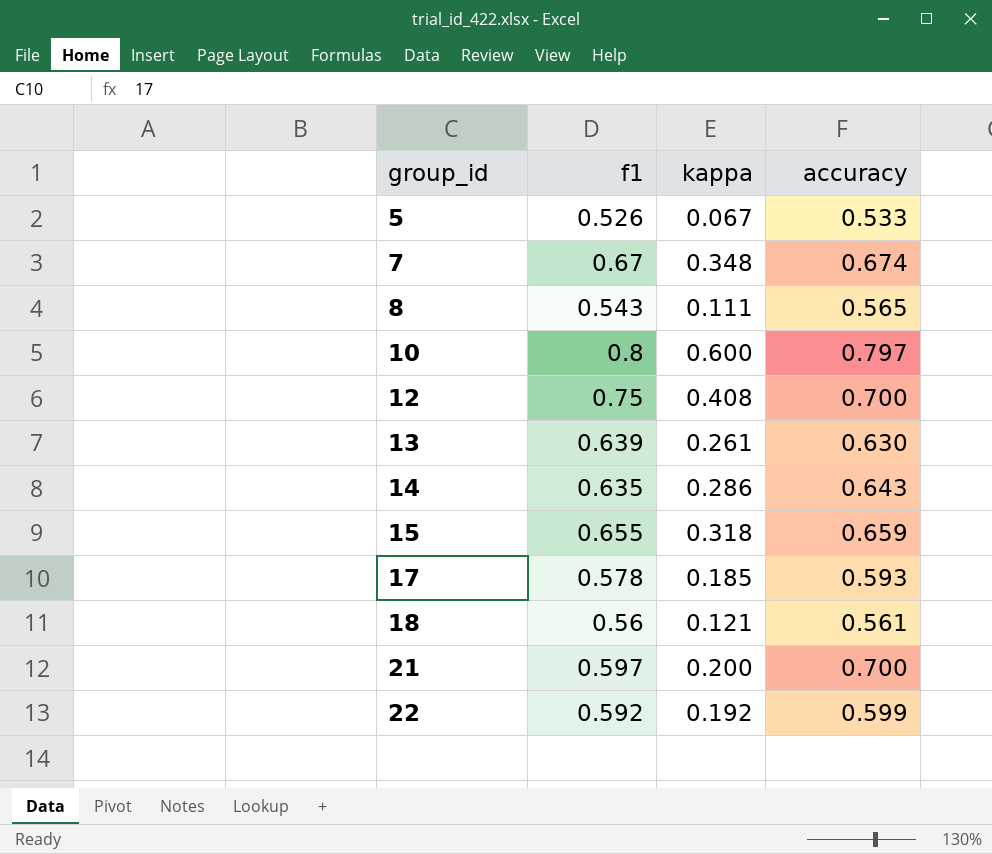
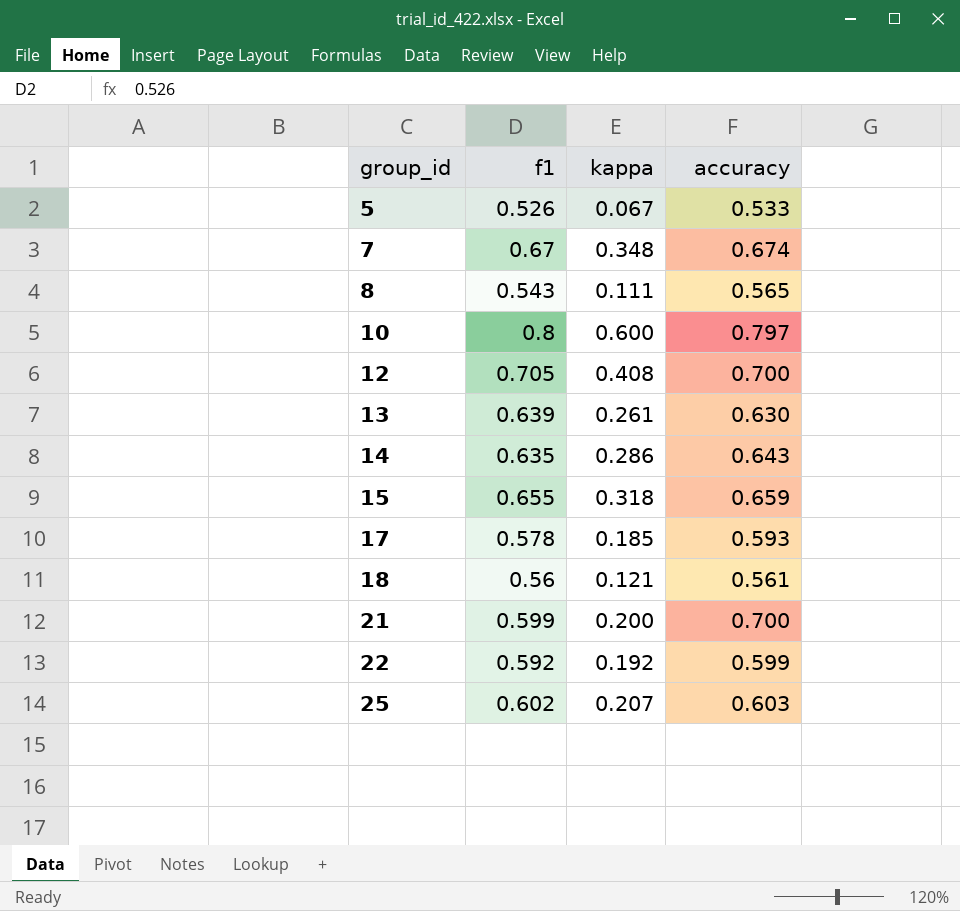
12 | f1: 0.75 -> 0.705
21 | f1: 0.597 -> 0.599
row 25: none -> 0.602 | 0.207 | 0.603

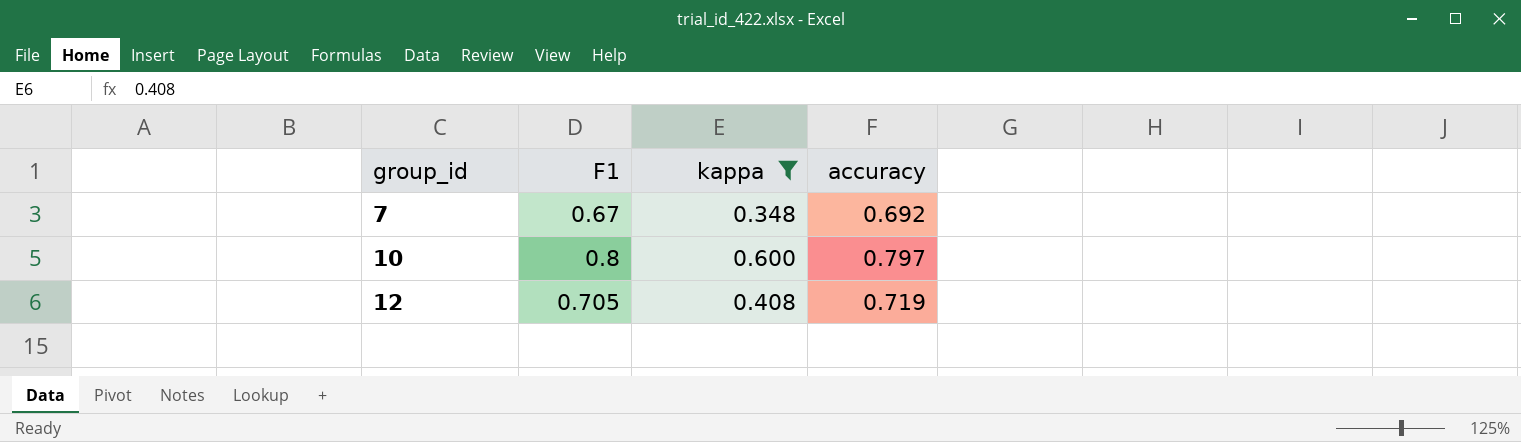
filter: none -> kappa >= 0.348
column name: f1 -> F1
7 | accuracy: 0.674 -> 0.692
12 | accuracy: 0.700 -> 0.719

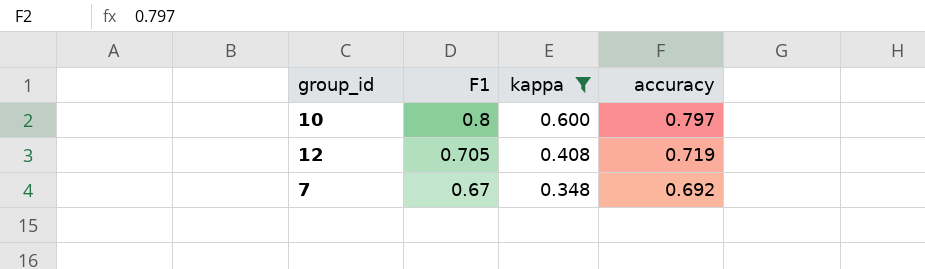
row order: group_id ascending -> F1 descending

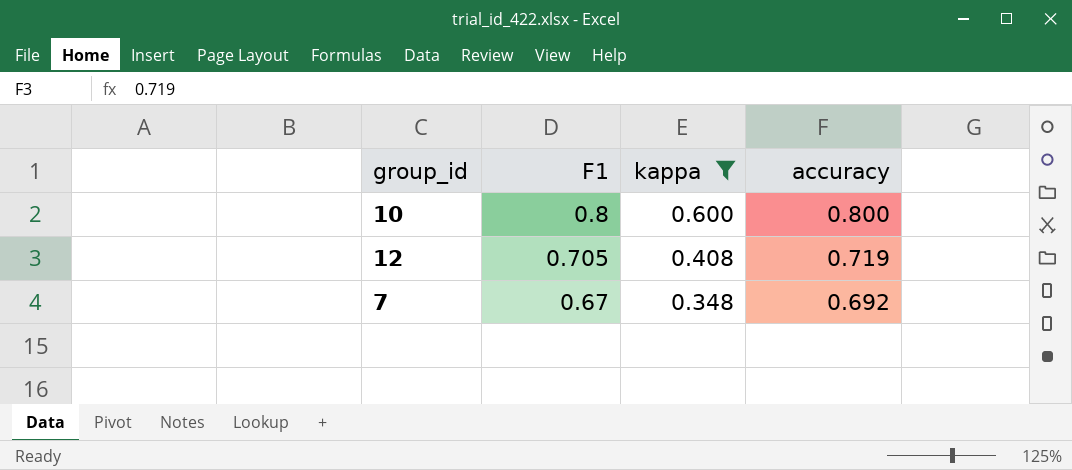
10 | accuracy: 0.797 -> 0.800

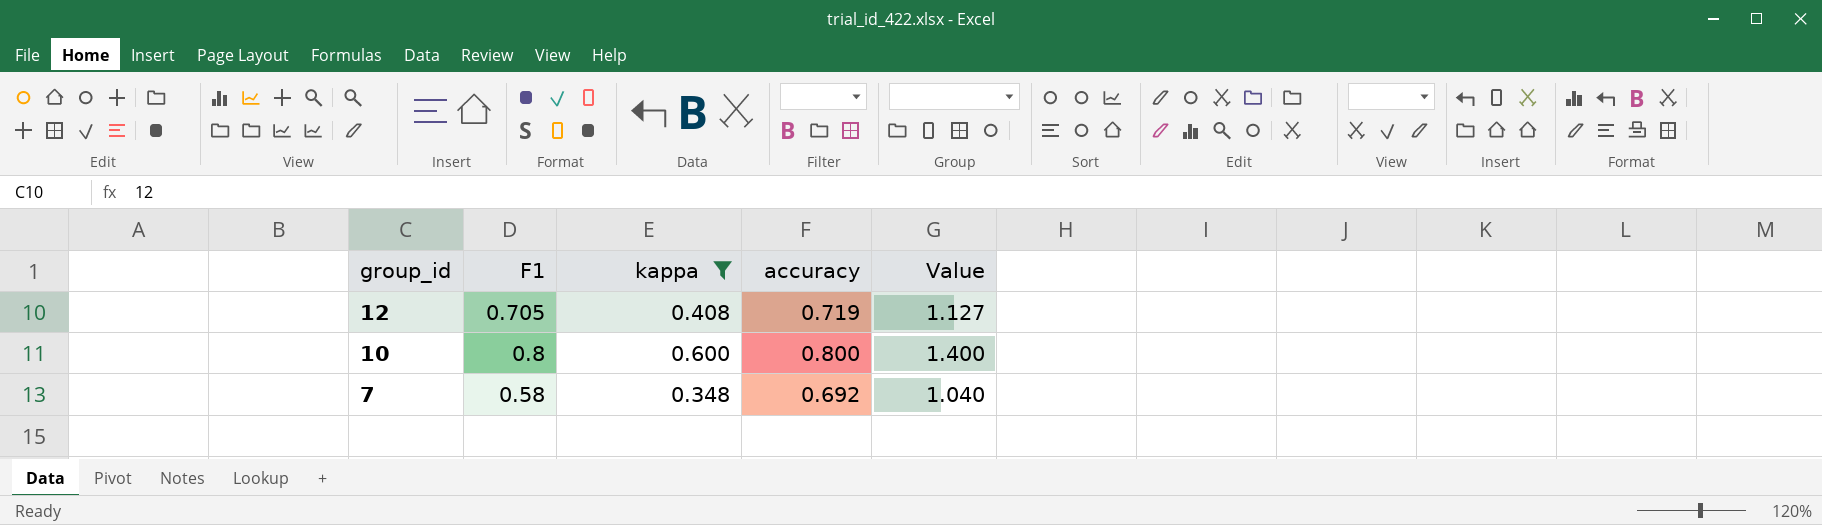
row order: F1 descending -> group_id descending
column Value | formula: none -> [kappa] + [accuracy]
7 | F1: 0.67 -> 0.58

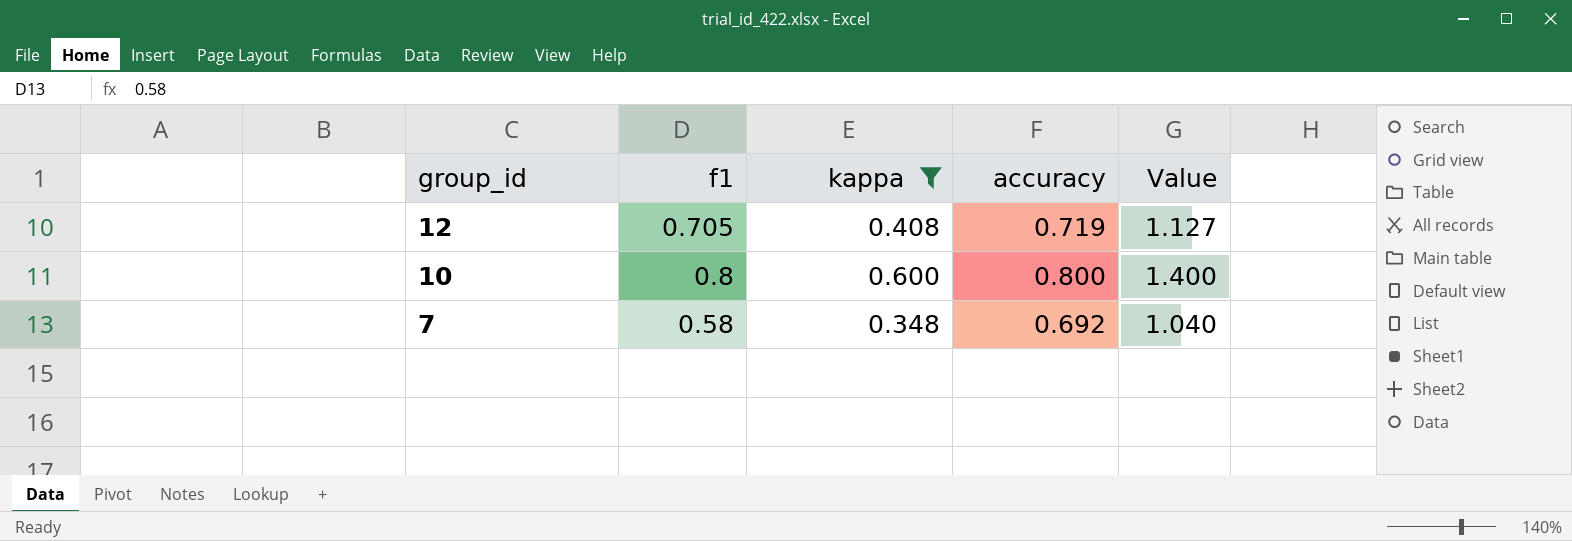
column name: F1 -> f1

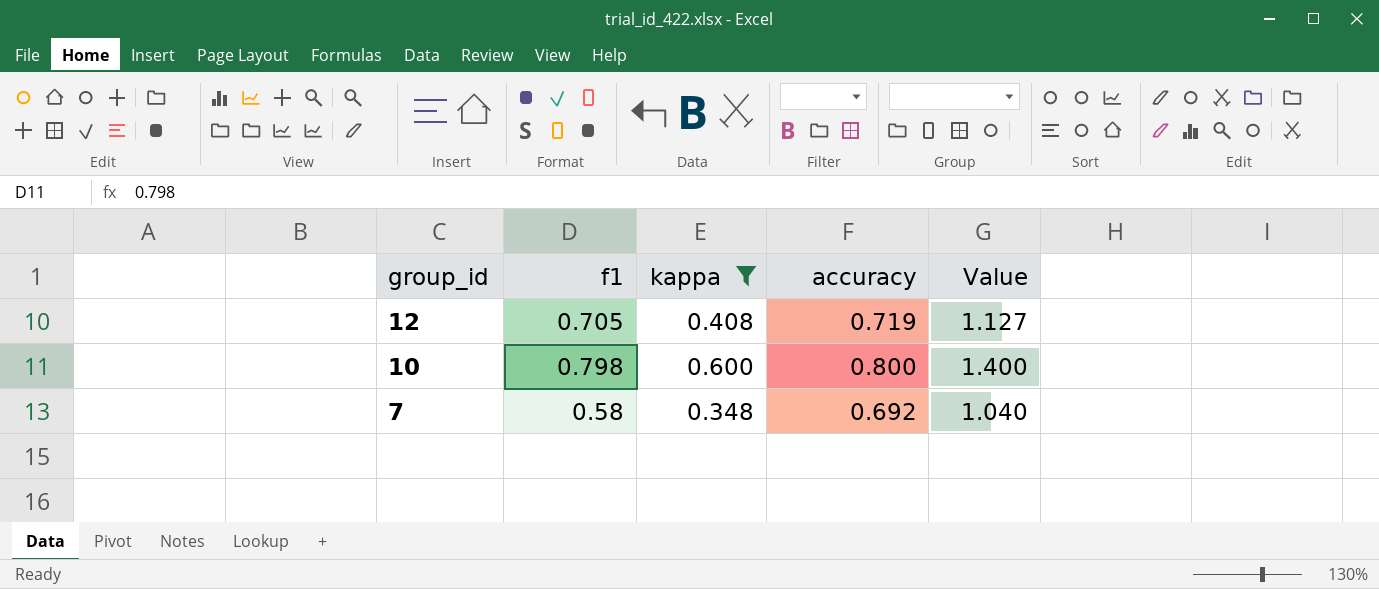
10 | f1: 0.8 -> 0.798

